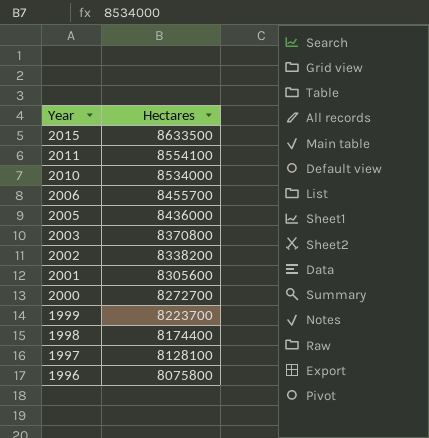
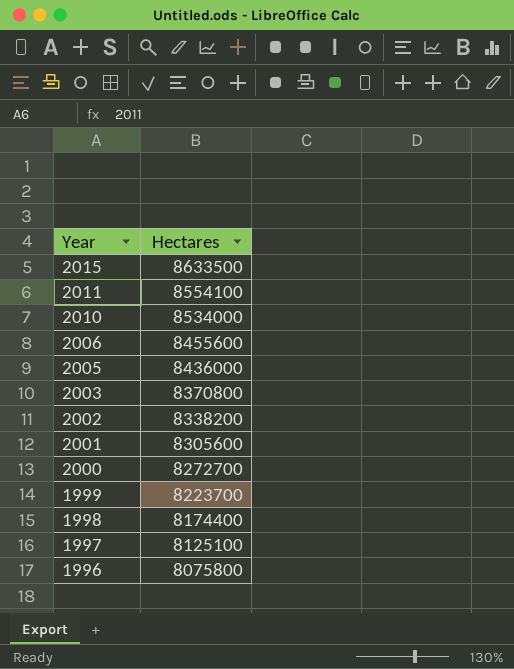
2006 | Hectares: 8455700 -> 8455600
1997 | Hectares: 8128100 -> 8125100

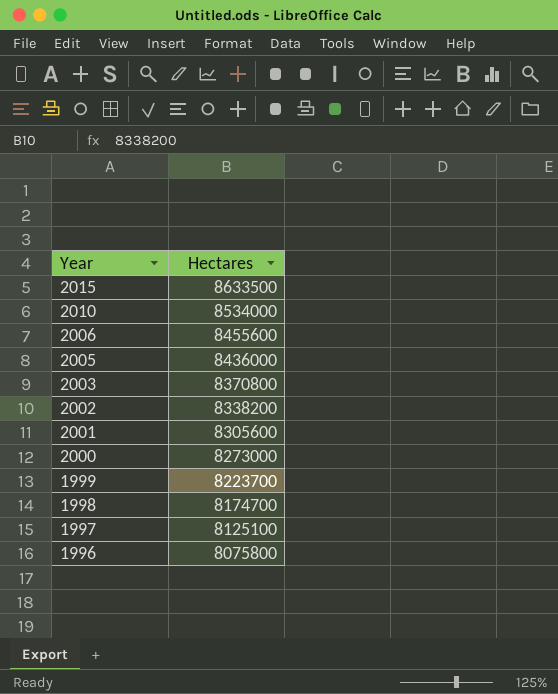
row 2011: 8554100 -> none
2000 | Hectares: 8272700 -> 8273000
1998 | Hectares: 8174400 -> 8174700

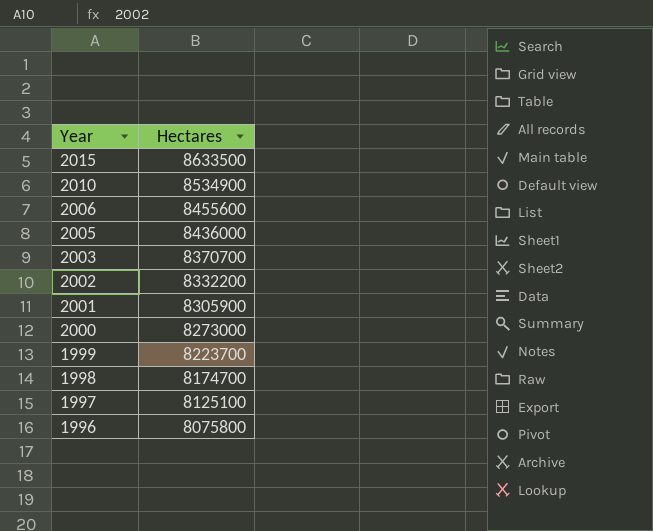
2010 | Hectares: 8534000 -> 8534900
2003 | Hectares: 8370800 -> 8370700
2002 | Hectares: 8338200 -> 8332200
2001 | Hectares: 8305600 -> 8305900

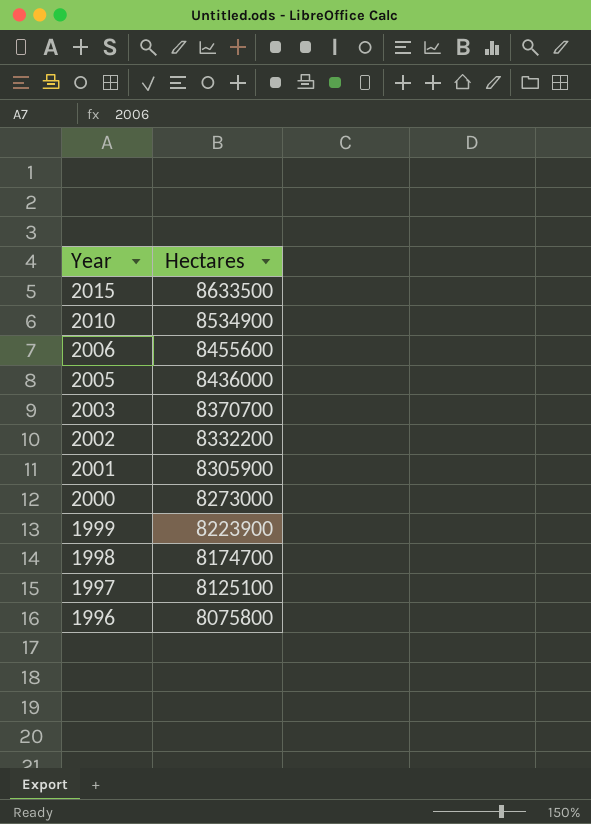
1999 | Hectares: 8223700 -> 8223900

